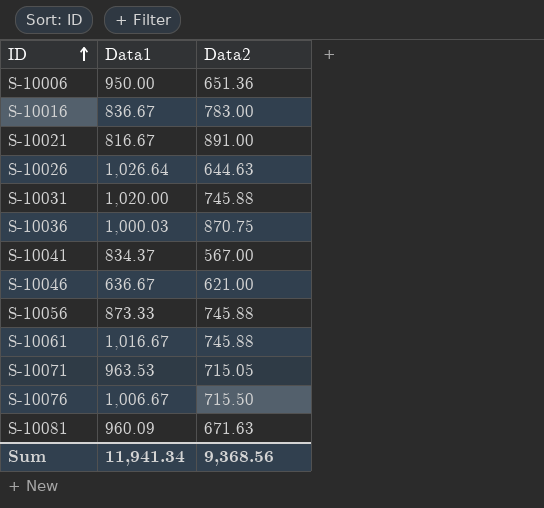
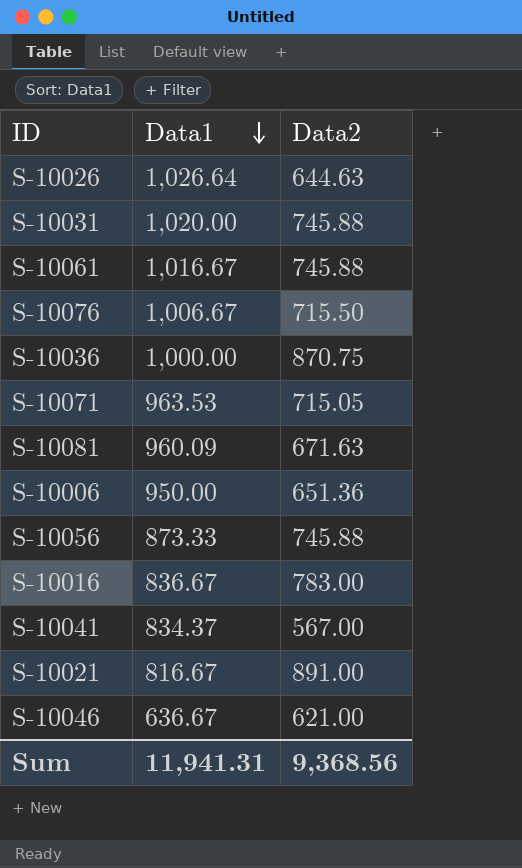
row order: ID ascending -> Data1 descending
S-10036 | Data1: 1,000.03 -> 1,000.00
Sum | Data1: 11,941.34 -> 11,941.31

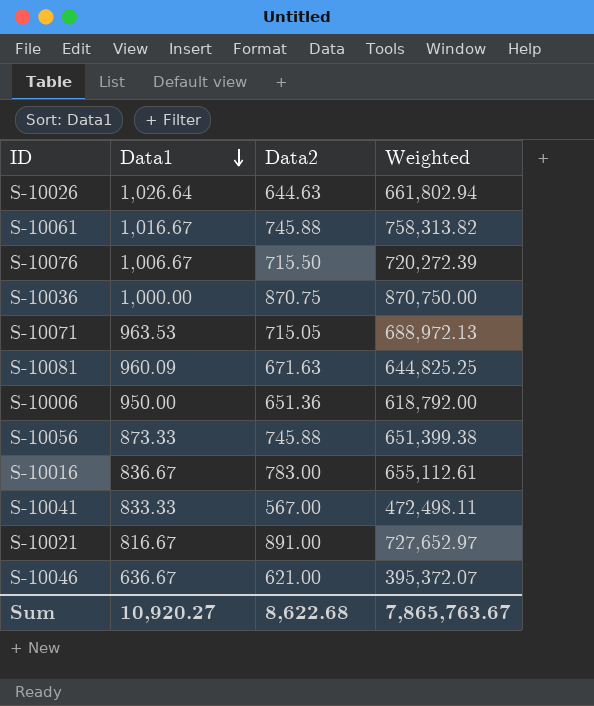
column Weighted | formula: none -> [Data1] * [Data2]
row S-10031: 1,020.00 | 745.88 -> none
S-10041 | Data1: 834.37 -> 833.33
Sum | Data1: 11,941.31 -> 10,920.27
Sum | Data2: 9,368.56 -> 8,622.68

